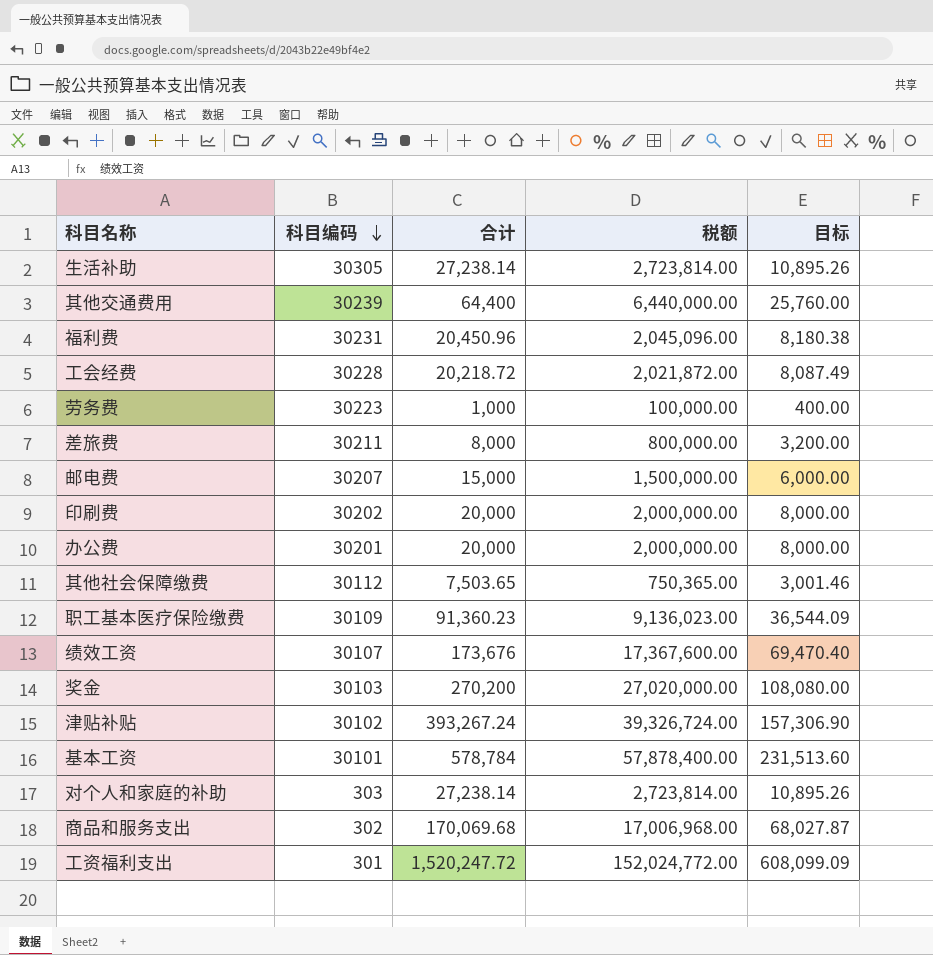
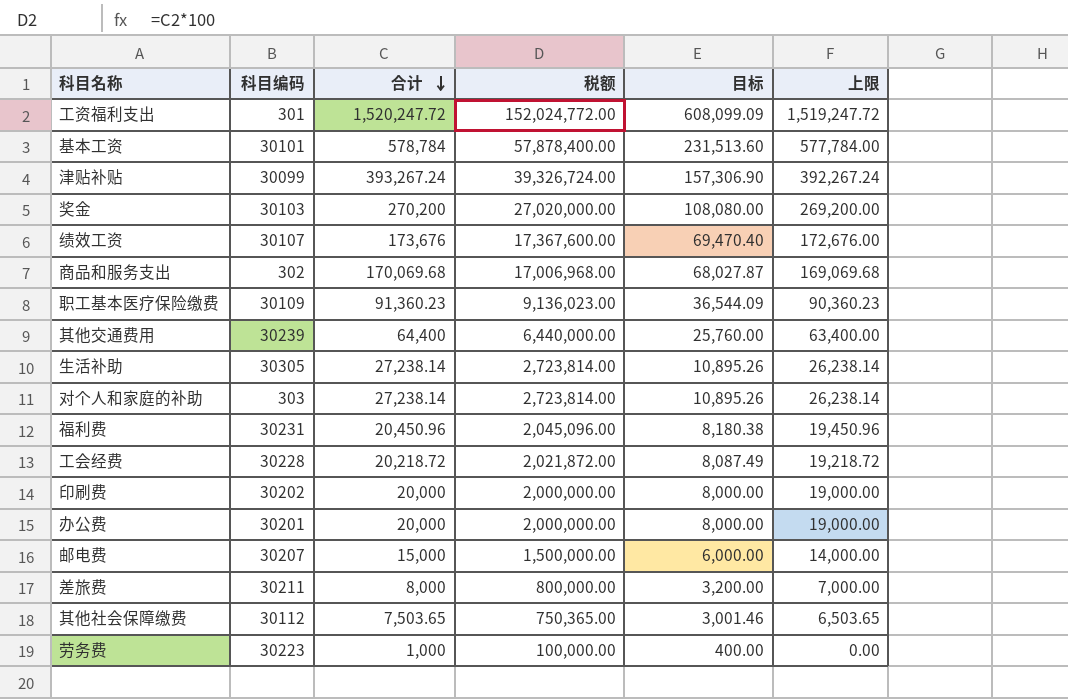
row order: 科目编码 descending -> 合计 descending
column 上限 | formula: none -> [合计] - 1000
津贴补贴 | 科目编码: 30102 -> 30099

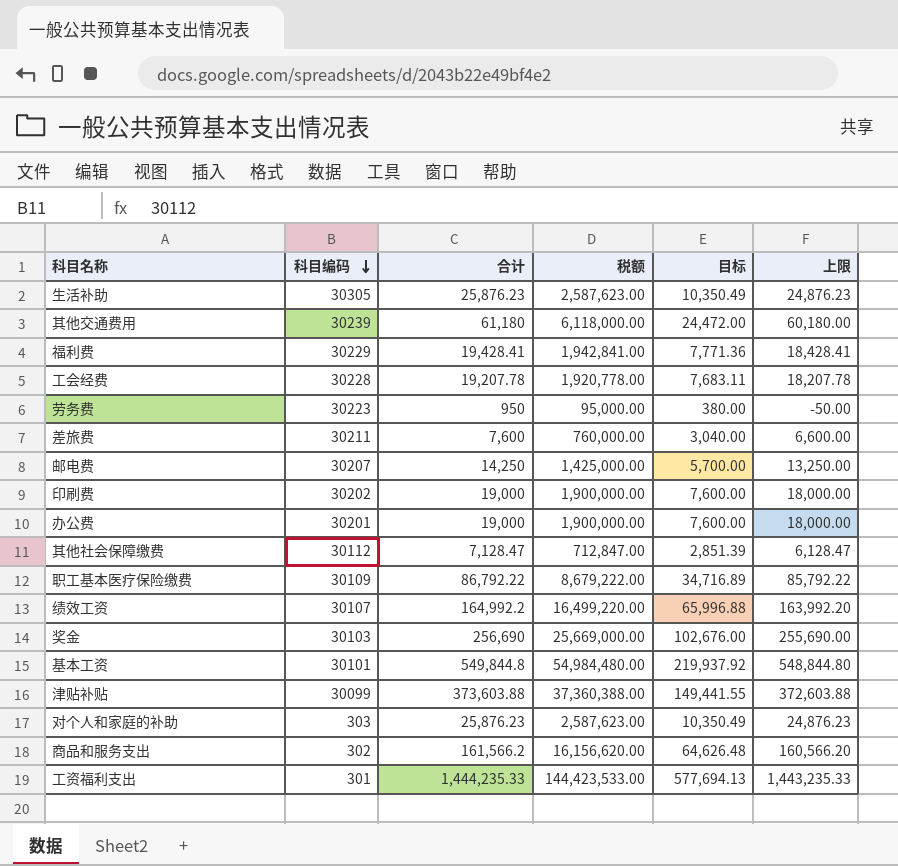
row order: 合计 descending -> 科目编码 descending
生活补助 | 合计: 27,238.14 -> 25,876.23
生活补助 | 税额: 2,723,814.00 -> 2,587,623.00
生活补助 | 目标: 10,895.26 -> 10,350.49
生活补助 | 上限: 26,238.14 -> 24,876.23
其他交通费用 | 合计: 64,400 -> 61,180
其他交通费用 | 税额: 6,440,000.00 -> 6,118,000.00
其他交通费用 | 目标: 25,760.00 -> 24,472.00
其他交通费用 | 上限: 63,400.00 -> 60,180.00
福利费 | 科目编码: 30231 -> 30229
福利费 | 合计: 20,450.96 -> 19,428.41
福利费 | 税额: 2,045,096.00 -> 1,942,841.00
福利费 | 目标: 8,180.38 -> 7,771.36
福利费 | 上限: 19,450.96 -> 18,428.41
工会经费 | 合计: 20,218.72 -> 19,207.78
工会经费 | 税额: 2,021,872.00 -> 1,920,778.00
工会经费 | 目标: 8,087.49 -> 7,683.11
工会经费 | 上限: 19,218.72 -> 18,207.78
劳务费 | 合计: 1,000 -> 950
劳务费 | 税额: 100,000.00 -> 95,000.00
劳务费 | 目标: 400.00 -> 380.00
劳务费 | 上限: 0.00 -> -50.00
差旅费 | 合计: 8,000 -> 7,600
差旅费 | 税额: 800,000.00 -> 760,000.00
差旅费 | 目标: 3,200.00 -> 3,040.00
差旅费 | 上限: 7,000.00 -> 6,600.00
邮电费 | 合计: 15,000 -> 14,250
邮电费 | 税额: 1,500,000.00 -> 1,425,000.00
邮电费 | 目标: 6,000.00 -> 5,700.00
邮电费 | 上限: 14,000.00 -> 13,250.00
印刷费 | 合计: 20,000 -> 19,000
印刷费 | 税额: 2,000,000.00 -> 1,900,000.00
印刷费 | 目标: 8,000.00 -> 7,600.00
印刷费 | 上限: 19,000.00 -> 18,000.00
办公费 | 合计: 20,000 -> 19,000
办公费 | 税额: 2,000,000.00 -> 1,900,000.00
办公费 | 目标: 8,000.00 -> 7,600.00
办公费 | 上限: 19,000.00 -> 18,000.00
其他社会保障缴费 | 合计: 7,503.65 -> 7,128.47
其他社会保障缴费 | 税额: 750,365.00 -> 712,847.00
其他社会保障缴费 | 目标: 3,001.46 -> 2,851.39
其他社会保障缴费 | 上限: 6,503.65 -> 6,128.47
职工基本医疗保险缴费 | 合计: 91,360.23 -> 86,792.22
职工基本医疗保险缴费 | 税额: 9,136,023.00 -> 8,679,222.00
职工基本医疗保险缴费 | 目标: 36,544.09 -> 34,716.89
职工基本医疗保险缴费 | 上限: 90,360.23 -> 85,792.22
绩效工资 | 合计: 173,676 -> 164,992.2
绩效工资 | 税额: 17,367,600.00 -> 16,499,220.00
绩效工资 | 目标: 69,470.40 -> 65,996.88
绩效工资 | 上限: 172,676.00 -> 163,992.20
奖金 | 合计: 270,200 -> 256,690
奖金 | 税额: 27,020,000.00 -> 25,669,000.00
奖金 | 目标: 108,080.00 -> 102,676.00
奖金 | 上限: 269,200.00 -> 255,690.00
基本工资 | 合计: 578,784 -> 549,844.8
基本工资 | 税额: 57,878,400.00 -> 54,984,480.00
基本工资 | 目标: 231,513.60 -> 219,937.92
基本工资 | 上限: 577,784.00 -> 548,844.80
津贴补贴 | 合计: 393,267.24 -> 373,603.88
津贴补贴 | 税额: 39,326,724.00 -> 37,360,388.00
津贴补贴 | 目标: 157,306.90 -> 149,441.55
津贴补贴 | 上限: 392,267.24 -> 372,603.88
对个人和家庭的补助 | 合计: 27,238.14 -> 25,876.23
对个人和家庭的补助 | 税额: 2,723,814.00 -> 2,587,623.00
对个人和家庭的补助 | 目标: 10,895.26 -> 10,350.49
对个人和家庭的补助 | 上限: 26,238.14 -> 24,876.23
商品和服务支出 | 合计: 170,069.68 -> 161,566.2
商品和服务支出 | 税额: 17,006,968.00 -> 16,156,620.00
商品和服务支出 | 目标: 68,027.87 -> 64,626.48
商品和服务支出 | 上限: 169,069.68 -> 160,566.20
工资福利支出 | 合计: 1,520,247.72 -> 1,444,235.33
工资福利支出 | 税额: 152,024,772.00 -> 144,423,533.00
工资福利支出 | 目标: 608,099.09 -> 577,694.13
工资福利支出 | 上限: 1,519,247.72 -> 1,443,235.33

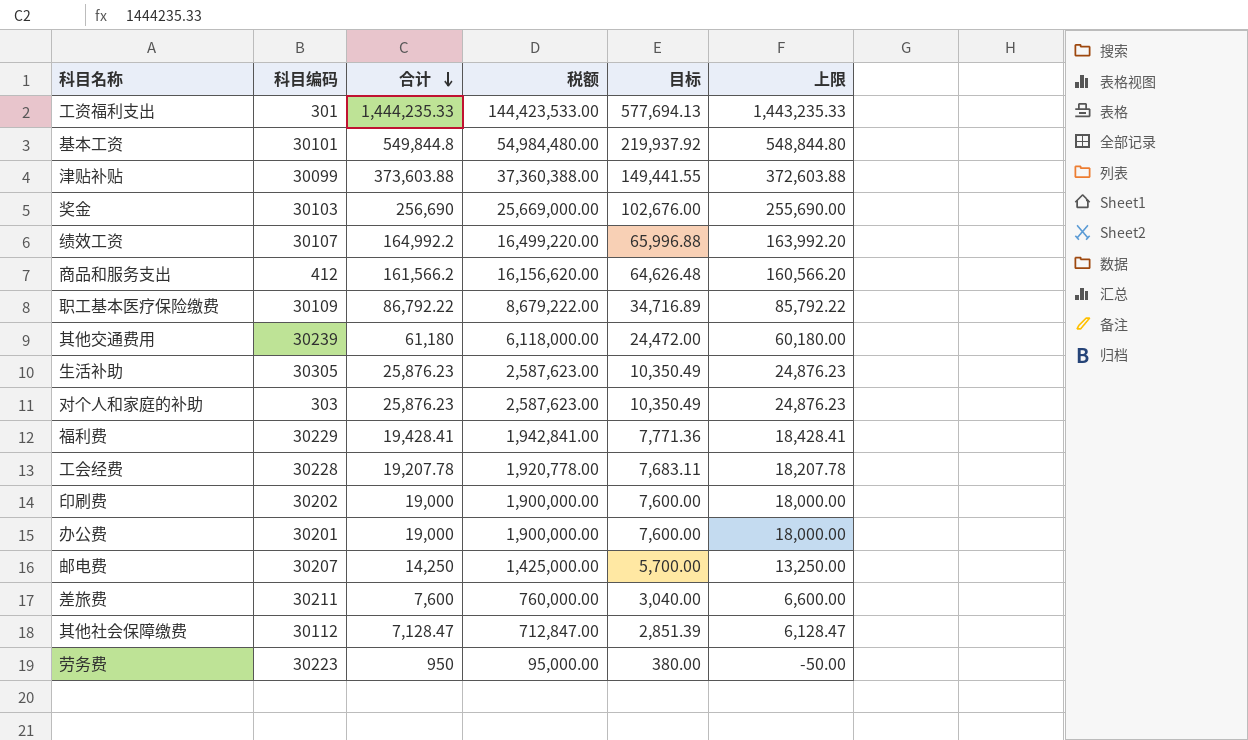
row order: 科目编码 descending -> 合计 descending
商品和服务支出 | 科目编码: 302 -> 412

